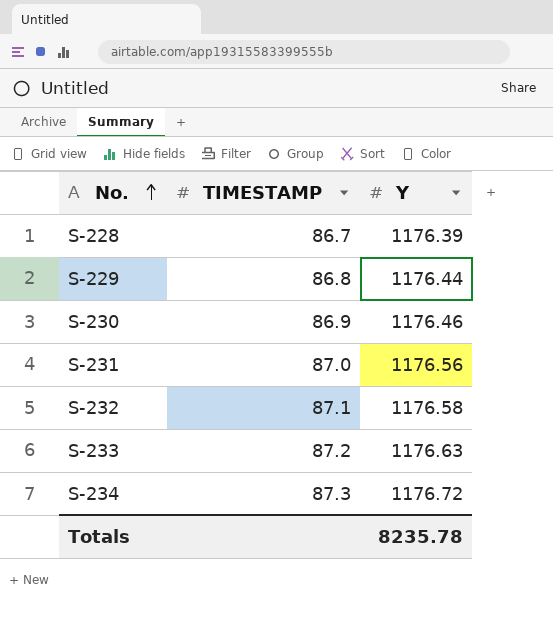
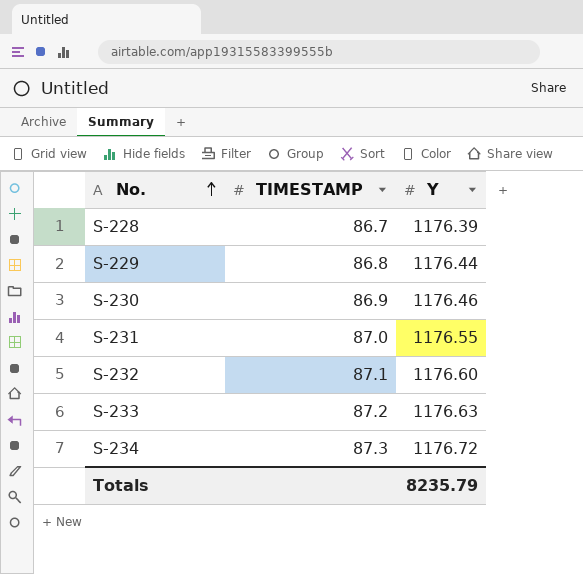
S-231 | Y: 1176.56 -> 1176.55
S-232 | Y: 1176.58 -> 1176.60
Totals | Y: 8235.78 -> 8235.79

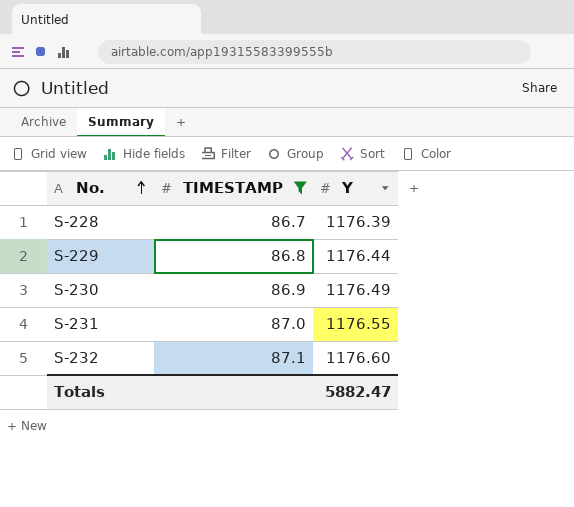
filter: none -> TIMESTAMP <= 87.1
S-230 | Y: 1176.46 -> 1176.49
Totals | Y: 8235.79 -> 5882.47

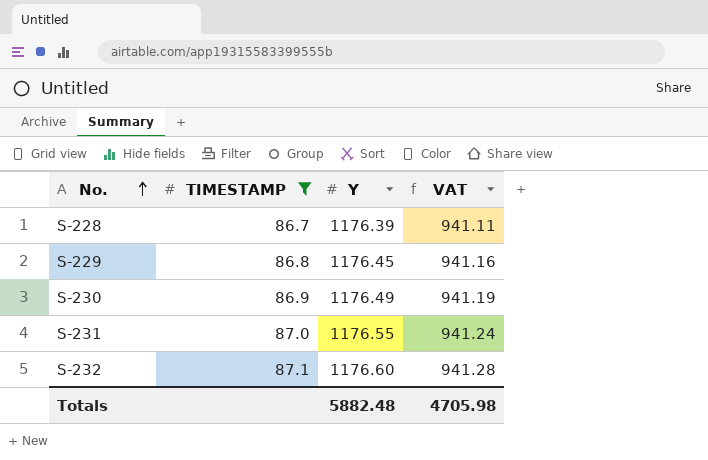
column VAT | formula: none -> [Y] * 0.8
S-229 | Y: 1176.44 -> 1176.45
Totals | Y: 5882.47 -> 5882.48

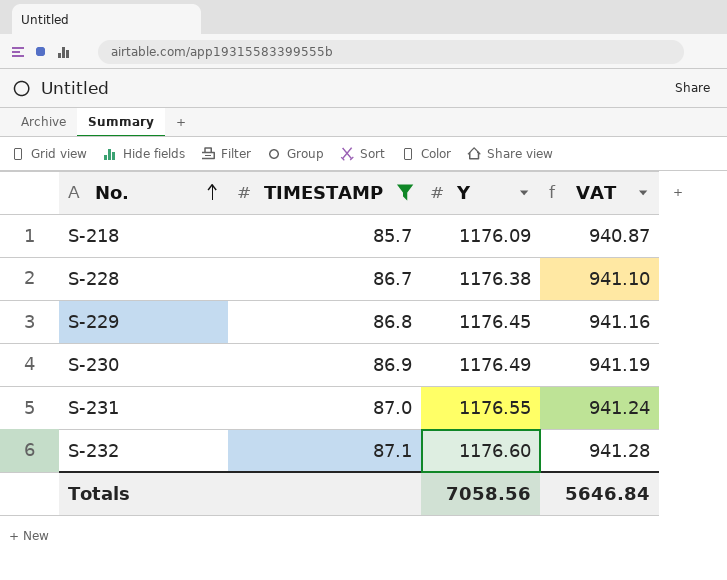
row S-218: none -> 85.7 | 1176.09 | 940.87
S-228 | Y: 1176.39 -> 1176.38
S-228 | VAT: 941.11 -> 941.10
Totals | Y: 5882.48 -> 7058.56
Totals | VAT: 4705.98 -> 5646.84

